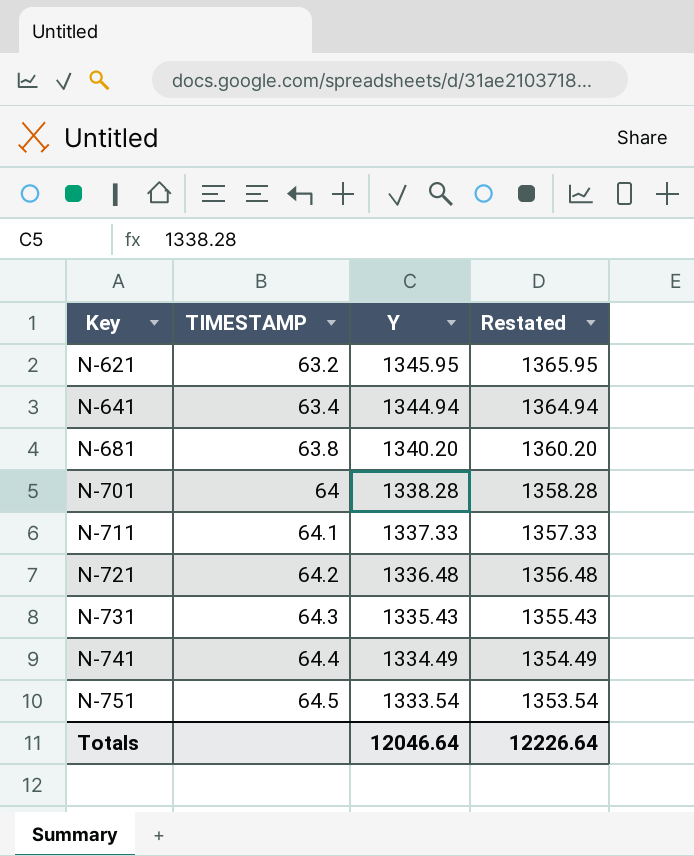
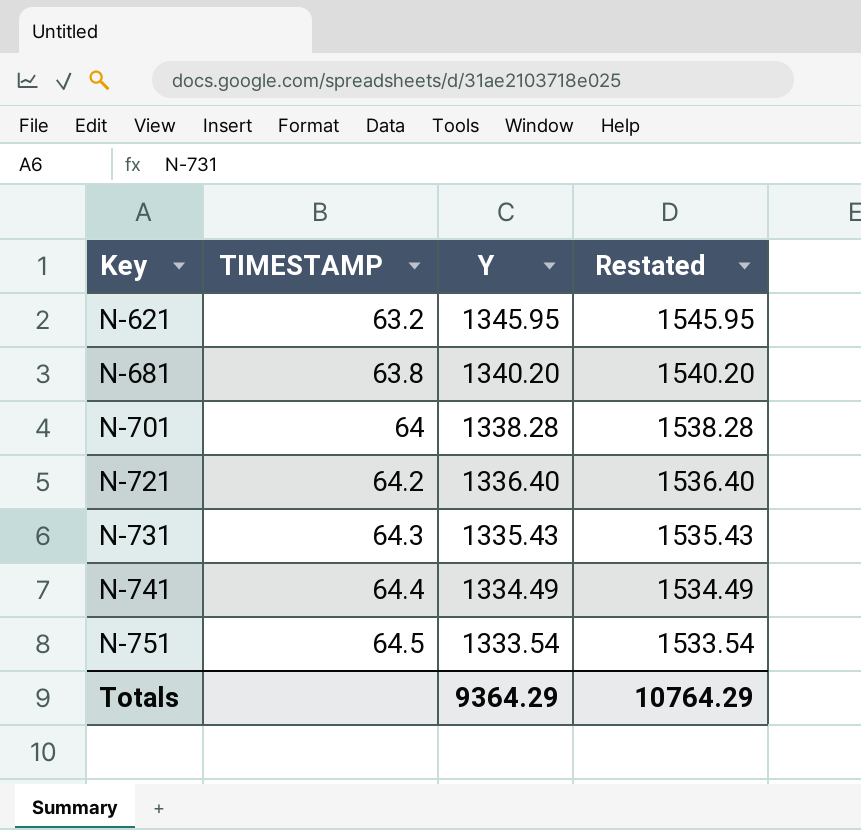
column Restated | formula: [Y] + 20 -> [Y] + 200
row N-641: 63.4 | 1344.94 | 1364.94 -> none
row N-711: 64.1 | 1337.33 | 1357.33 -> none
N-721 | Y: 1336.48 -> 1336.40
Totals | Y: 12046.64 -> 9364.29
Totals | Restated: 12226.64 -> 10764.29

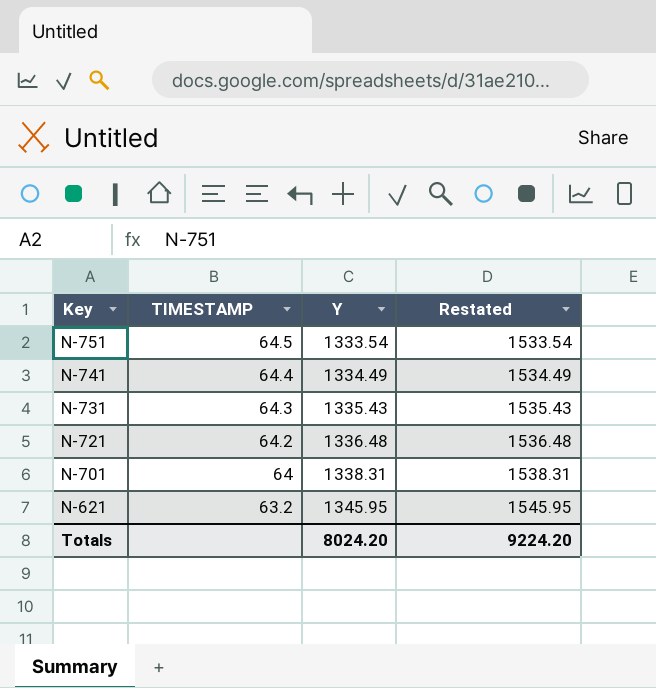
row order: Key ascending -> Key descending
row N-681: 63.8 | 1340.20 | 1540.20 -> none
N-721 | Y: 1336.40 -> 1336.48
N-721 | Restated: 1536.40 -> 1536.48
N-701 | Y: 1338.28 -> 1338.31
N-701 | Restated: 1538.28 -> 1538.31
Totals | Y: 9364.29 -> 8024.20
Totals | Restated: 10764.29 -> 9224.20

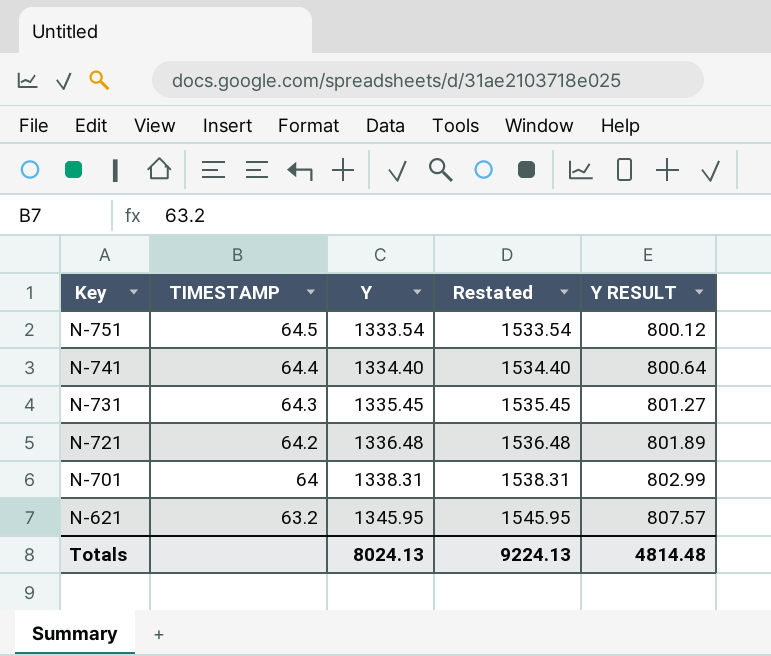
column Y RESULT | formula: none -> [Y] * 0.6
N-741 | Y: 1334.49 -> 1334.40
N-741 | Restated: 1534.49 -> 1534.40
N-731 | Y: 1335.43 -> 1335.45
N-731 | Restated: 1535.43 -> 1535.45
Totals | Y: 8024.20 -> 8024.13
Totals | Restated: 9224.20 -> 9224.13

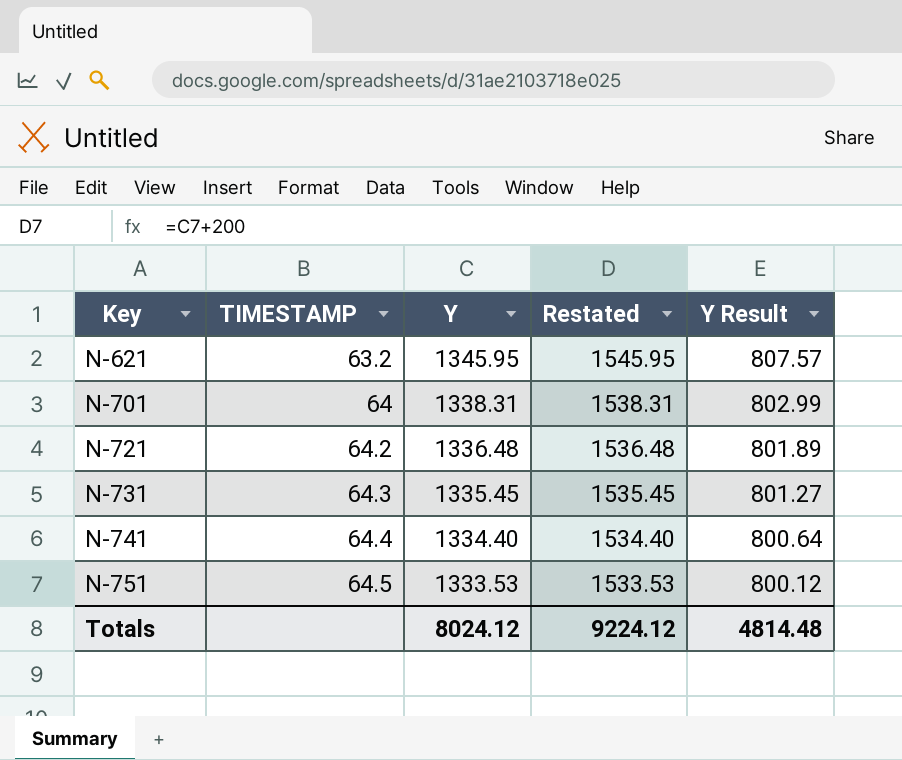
row order: Key descending -> Key ascending
column name: Y RESULT -> Y Result
N-751 | Y: 1333.54 -> 1333.53
N-751 | Restated: 1533.54 -> 1533.53
Totals | Y: 8024.13 -> 8024.12
Totals | Restated: 9224.13 -> 9224.12

